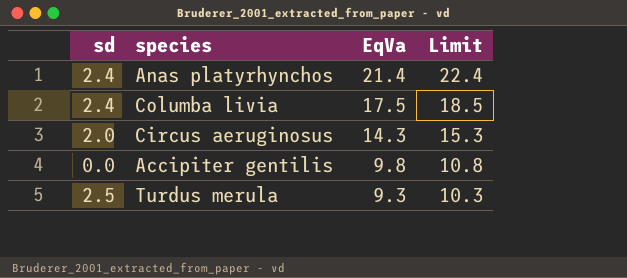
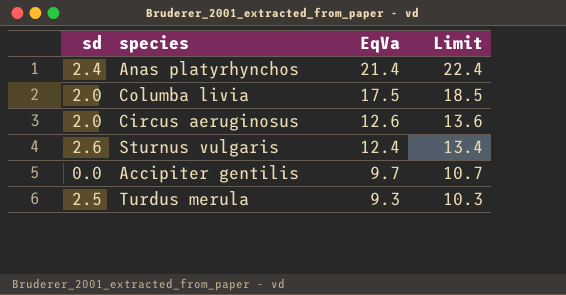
Columba livia | sd: 2.4 -> 2.0
Circus aeruginosus | EqVa: 14.3 -> 12.6
Circus aeruginosus | Limit: 15.3 -> 13.6
row Sturnus vulgaris: none -> 2.6 | 12.4 | 13.4
Accipiter gentilis | EqVa: 9.8 -> 9.7
Accipiter gentilis | Limit: 10.8 -> 10.7

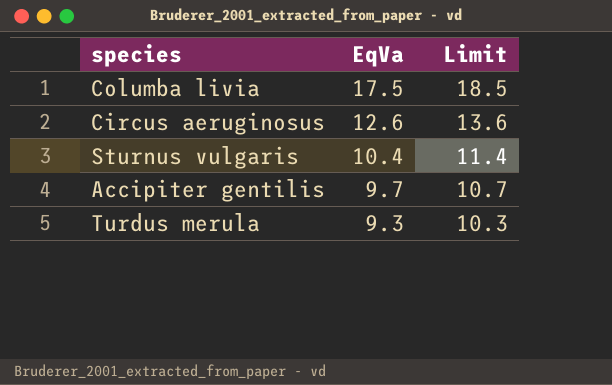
column sd | position: 1 -> none
row Anas platyrhynchos: 2.4 | 21.4 | 22.4 -> none
Sturnus vulgaris | EqVa: 12.4 -> 10.4
Sturnus vulgaris | Limit: 13.4 -> 11.4

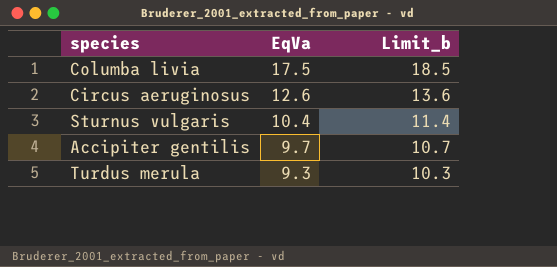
column name: Limit -> Limit_b

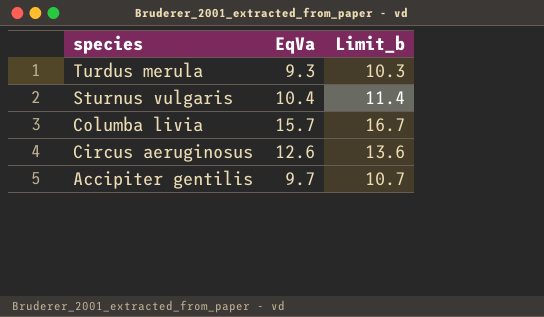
row order: EqVa descending -> species descending
Columba livia | EqVa: 17.5 -> 15.7
Columba livia | Limit_b: 18.5 -> 16.7

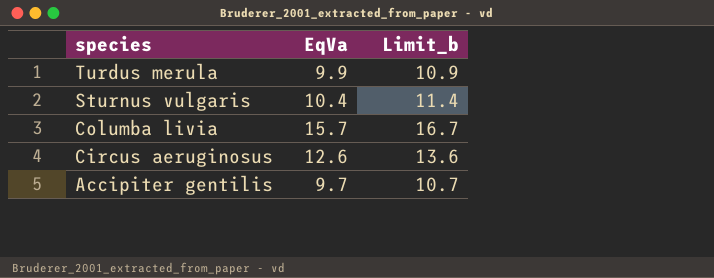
Turdus merula | EqVa: 9.3 -> 9.9
Turdus merula | Limit_b: 10.3 -> 10.9

